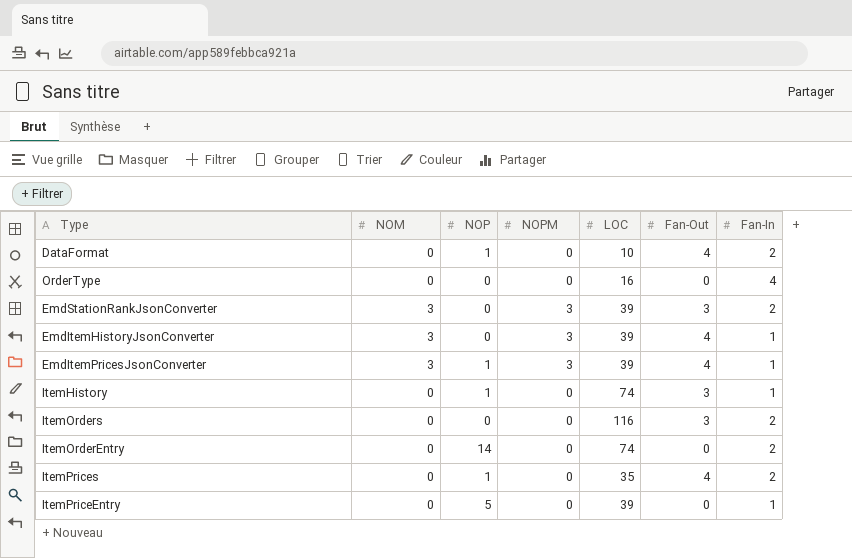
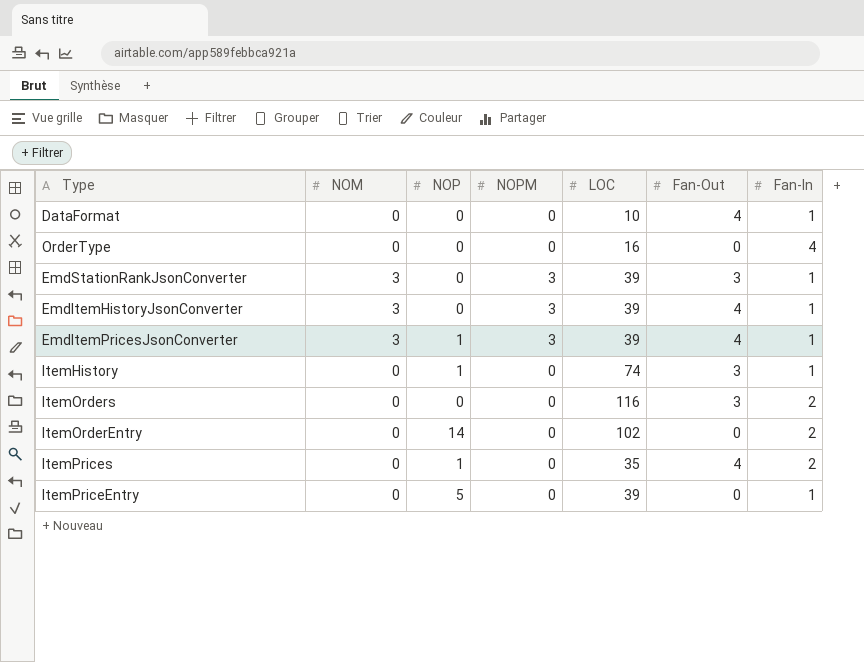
DataFormat | NOP: 1 -> 0
DataFormat | Fan-In: 2 -> 1
EmdStationRankJsonConverter | Fan-In: 2 -> 1
ItemOrderEntry | LOC: 74 -> 102

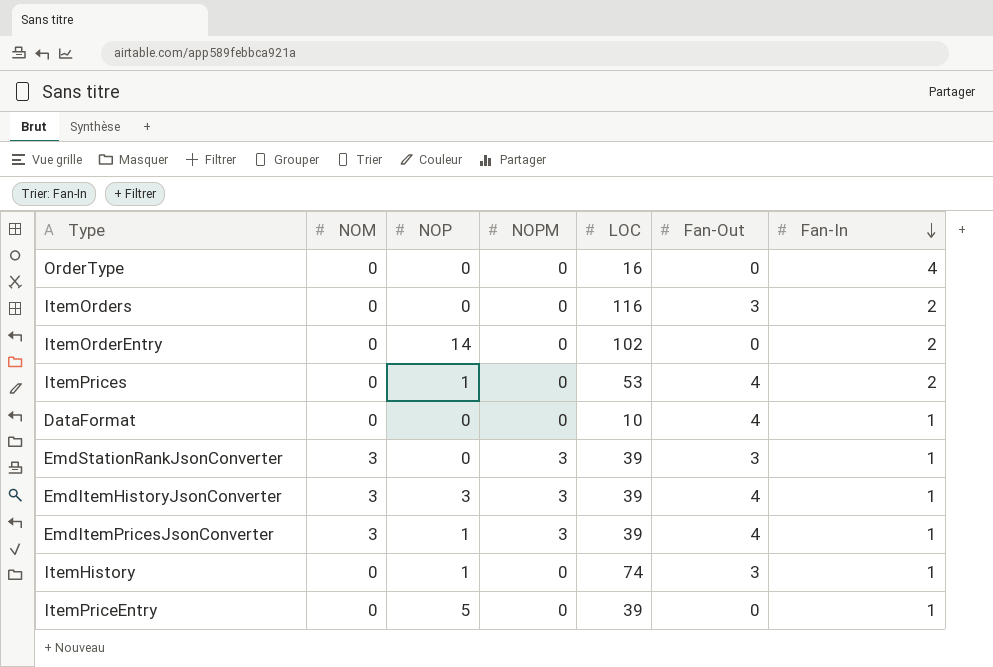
row order: none -> Fan-In descending
ItemPrices | LOC: 35 -> 53
EmdItemHistoryJsonConverter | NOP: 0 -> 3

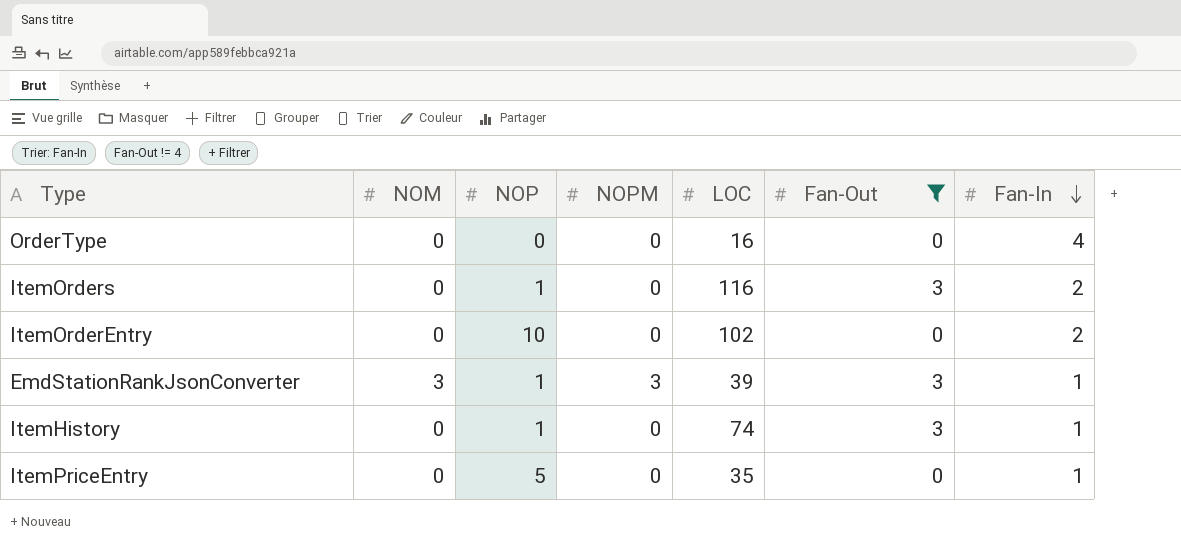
filter: none -> Fan-Out != 4
ItemOrders | NOP: 0 -> 1
ItemOrderEntry | NOP: 14 -> 10
EmdStationRankJsonConverter | NOP: 0 -> 1
ItemPriceEntry | LOC: 39 -> 35

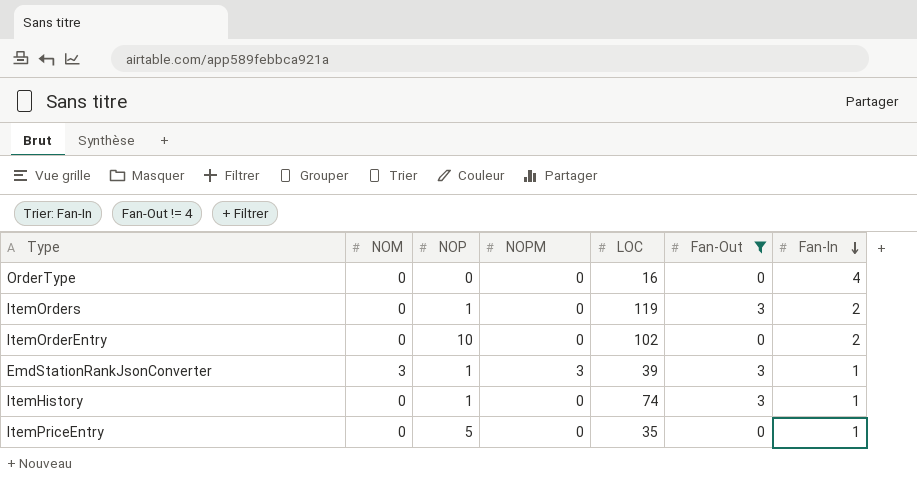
ItemOrders | LOC: 116 -> 119

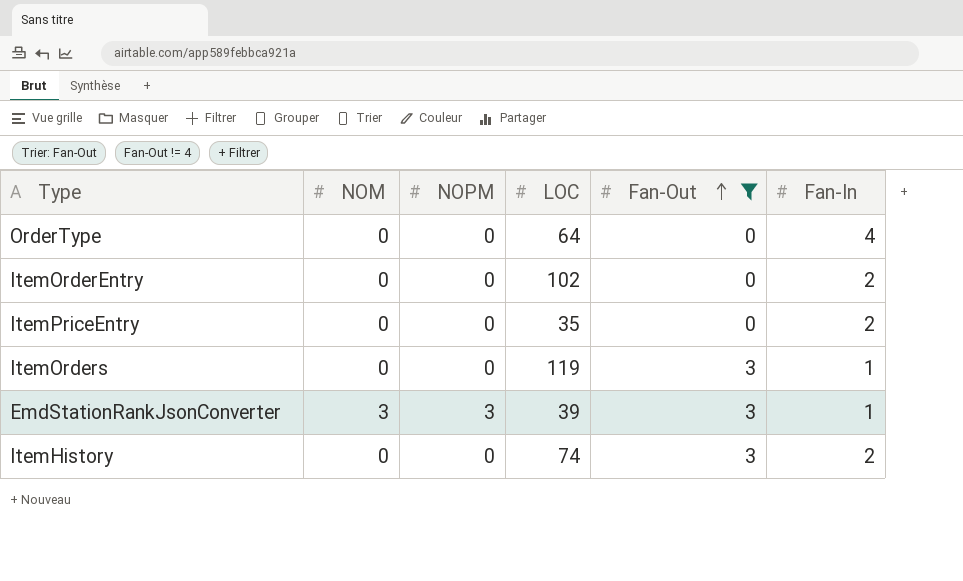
row order: Fan-In descending -> Fan-Out ascending
column NOP | position: 3 -> none
OrderType | LOC: 16 -> 64
ItemPriceEntry | Fan-In: 1 -> 2
ItemOrders | Fan-In: 2 -> 1
ItemHistory | Fan-In: 1 -> 2

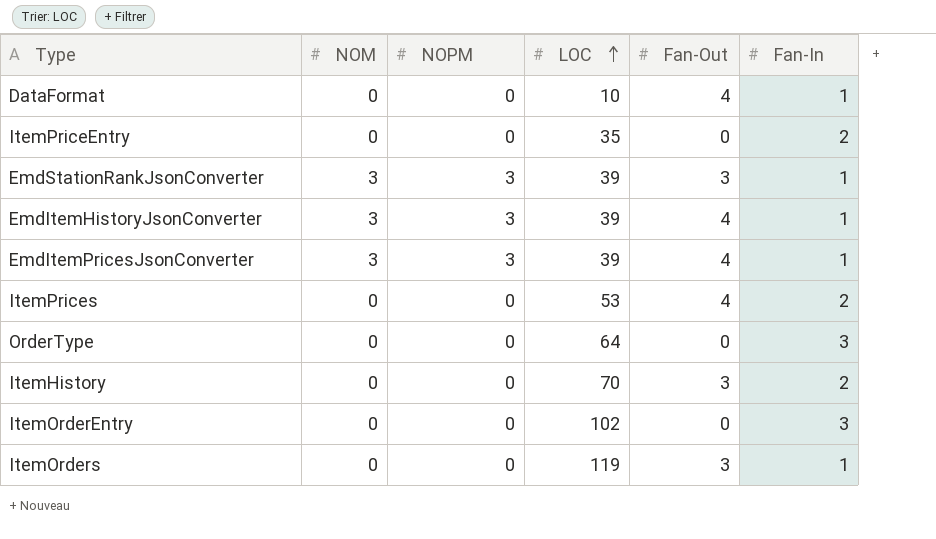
filter: Fan-Out != 4 -> none
row order: Fan-Out ascending -> LOC ascending
OrderType | Fan-In: 4 -> 3
ItemHistory | LOC: 74 -> 70
ItemOrderEntry | Fan-In: 2 -> 3

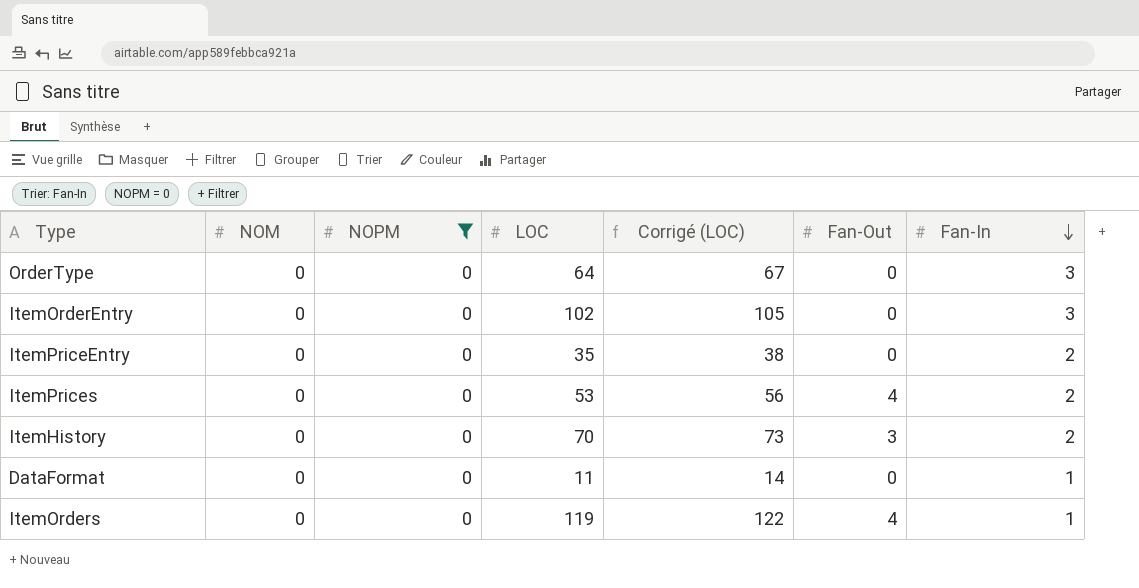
filter: none -> NOPM = 0
row order: LOC ascending -> Fan-In descending
column Corrigé (LOC) | formula: none -> [LOC] + 3
DataFormat | LOC: 10 -> 11
DataFormat | Fan-Out: 4 -> 0
ItemOrders | Fan-Out: 3 -> 4

